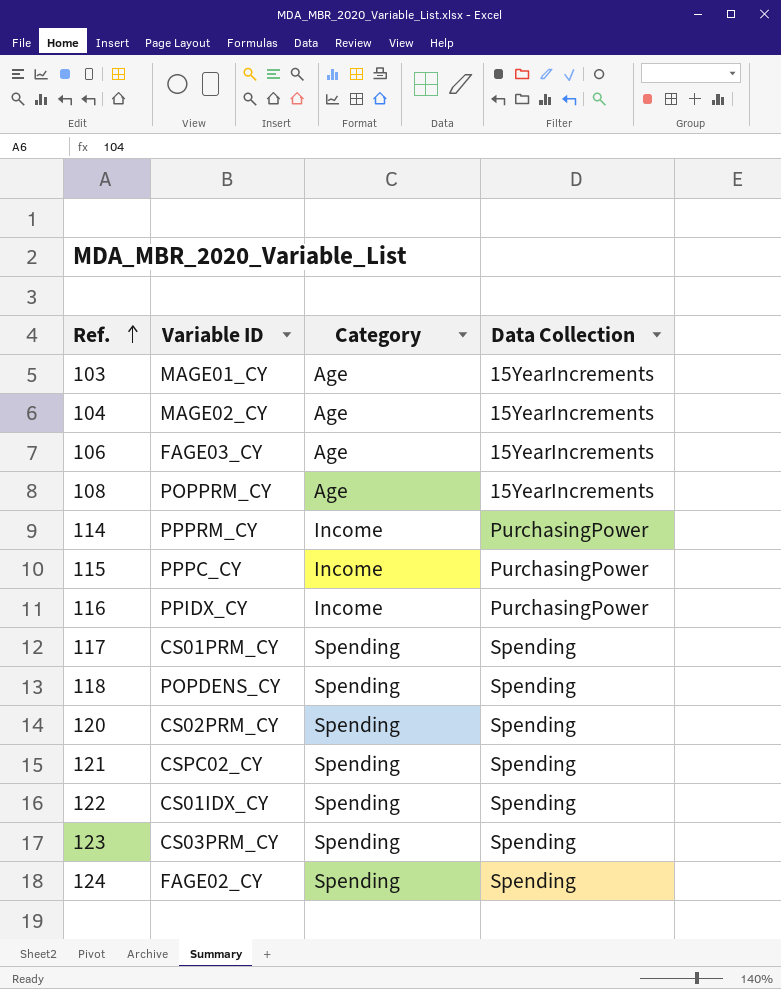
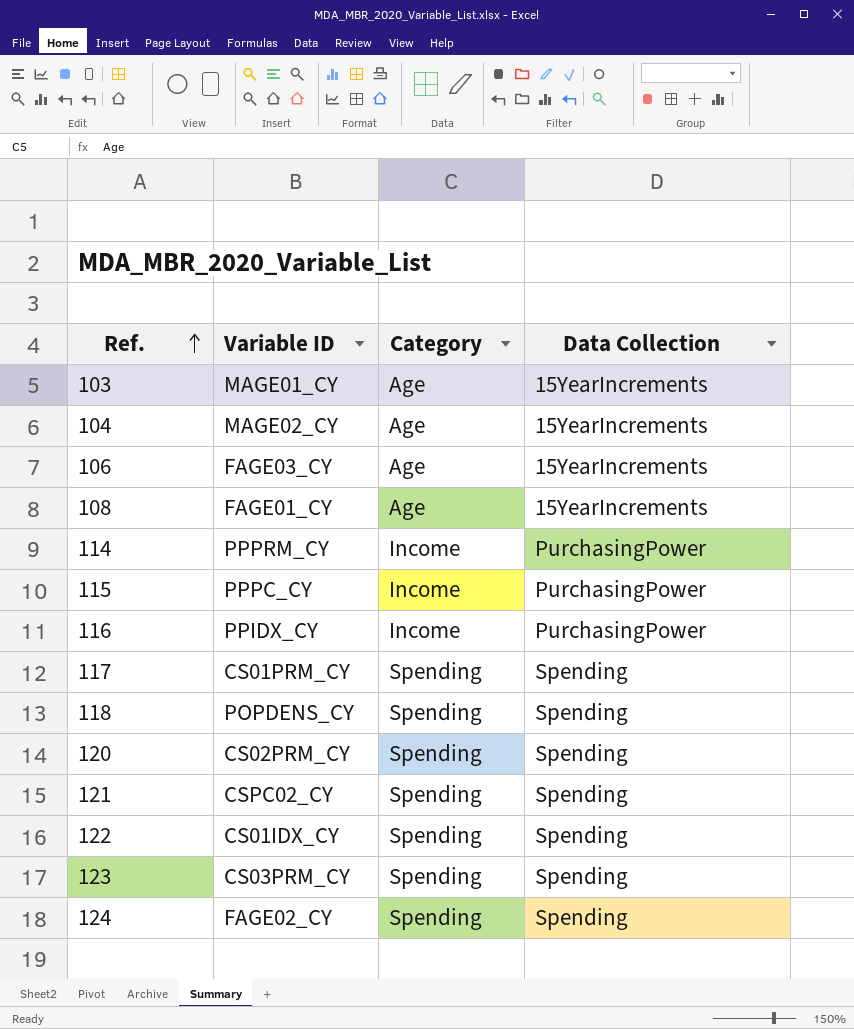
108 | Variable ID: POPPRM_CY -> FAGE01_CY

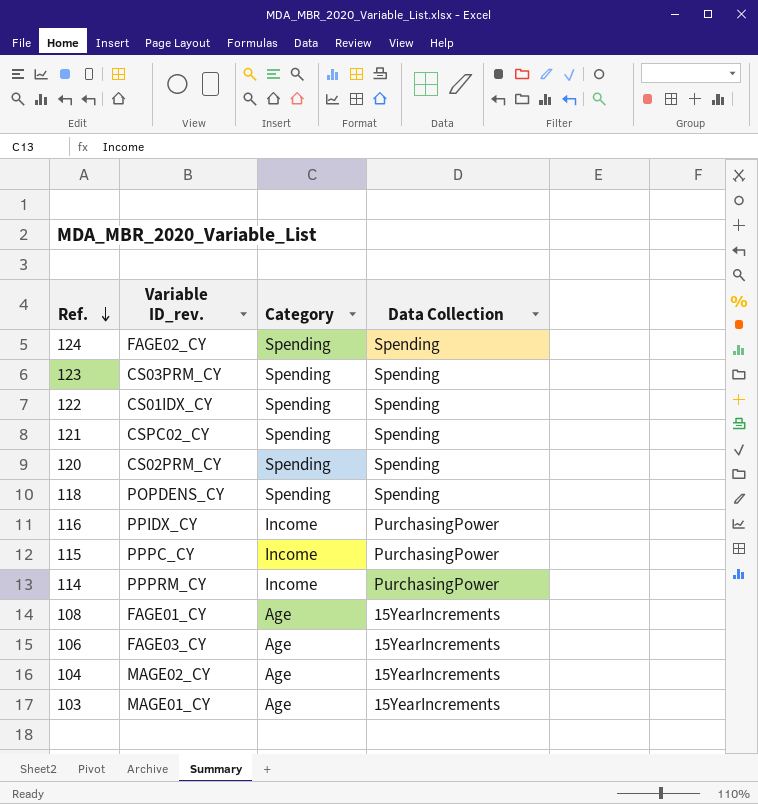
row order: Ref. ascending -> Ref. descending
column name: Variable ID -> Variable ID_rev.
row 117: CS01PRM_CY | Spending | Spending -> none

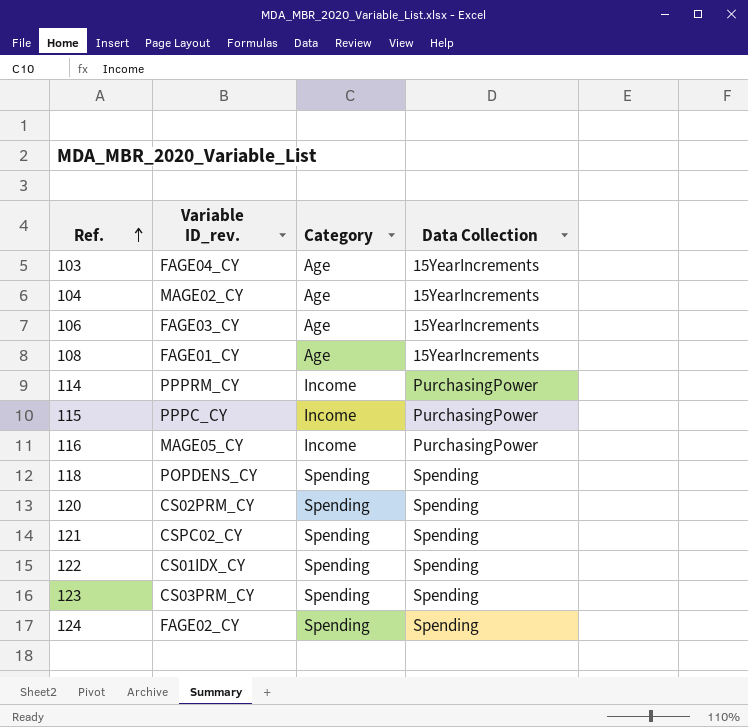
row order: Ref. descending -> Ref. ascending
103 | Variable ID_rev.: MAGE01_CY -> FAGE04_CY
116 | Variable ID_rev.: PPIDX_CY -> MAGE05_CY

